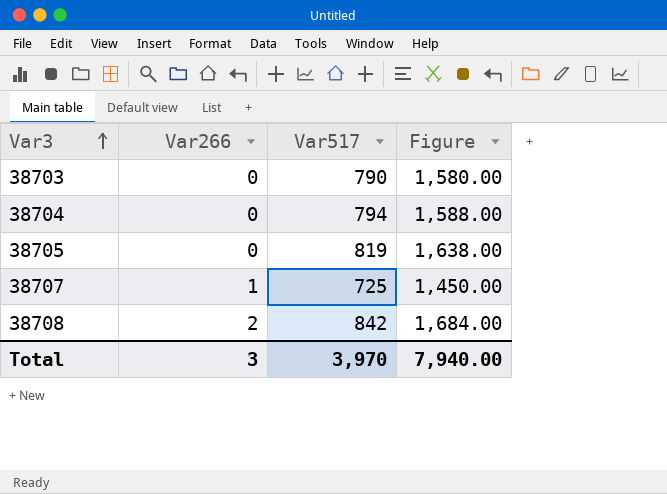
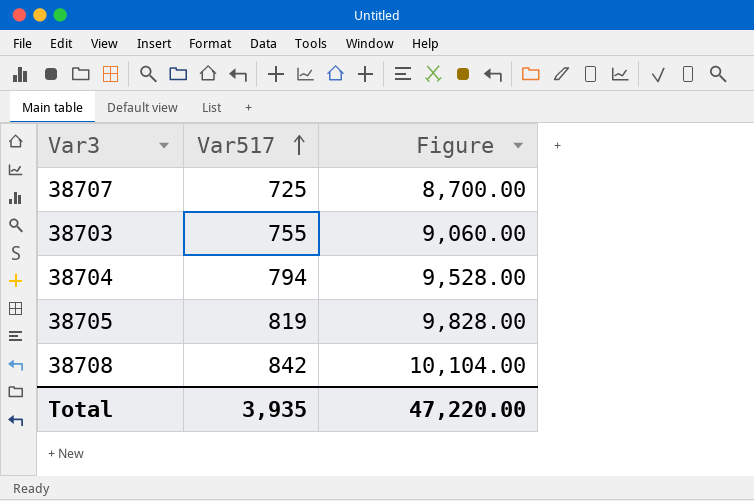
row order: Var3 ascending -> Var517 ascending
column Var266 | position: 2 -> none
column Figure | formula: [Var517] * 2 -> [Var517] * 12
38703 | Var517: 790 -> 755
Total | Var517: 3,970 -> 3,935
Total | Figure: 7,940.00 -> 47,220.00

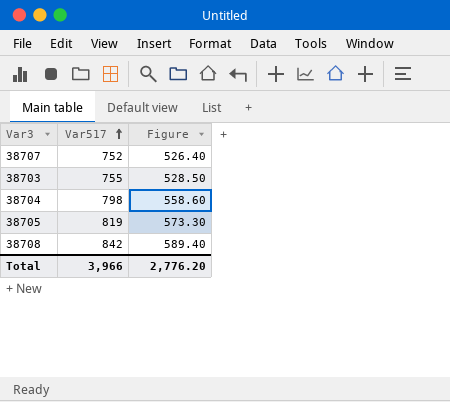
column Figure | formula: [Var517] * 12 -> [Var517] * 0.7
38707 | Var517: 725 -> 752
38704 | Var517: 794 -> 798
Total | Var517: 3,935 -> 3,966
Total | Figure: 47,220.00 -> 2,776.20

